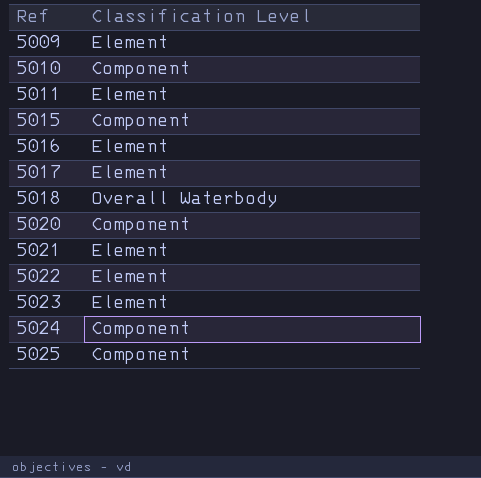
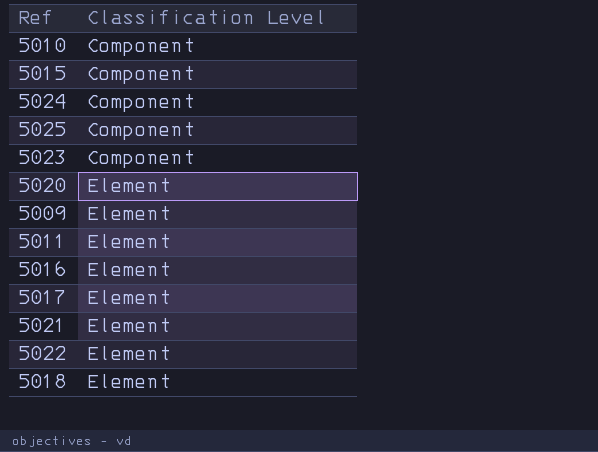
row order: Ref ascending -> Classification Level ascending
5023 | Classification Level: Element -> Component
5020 | Classification Level: Component -> Element
5018 | Classification Level: Overall Waterbody -> Element

